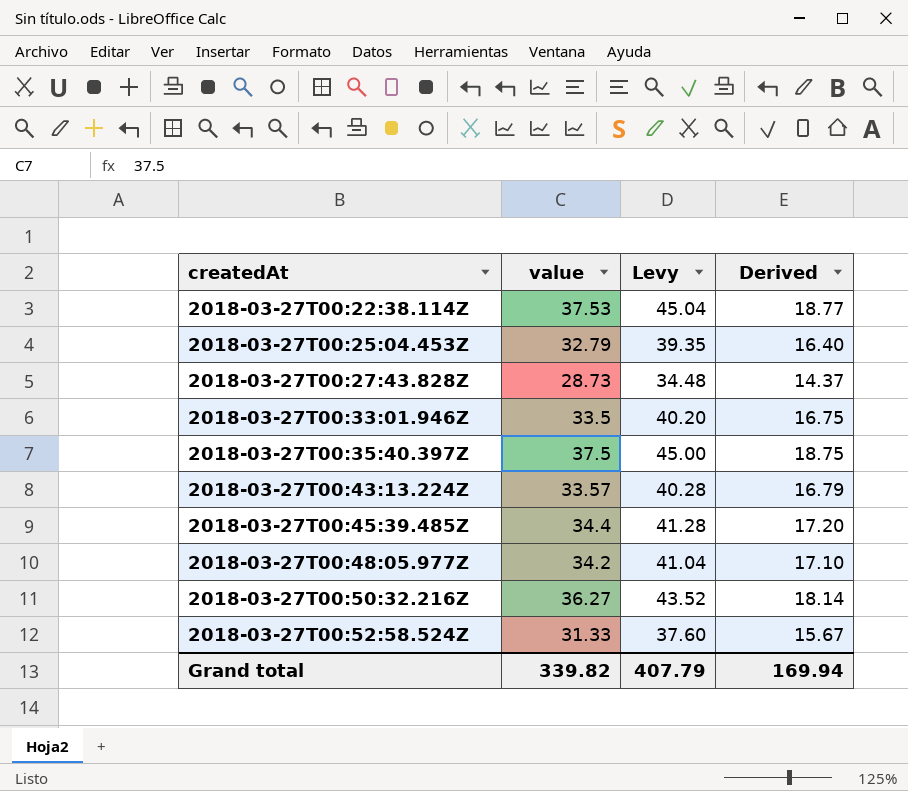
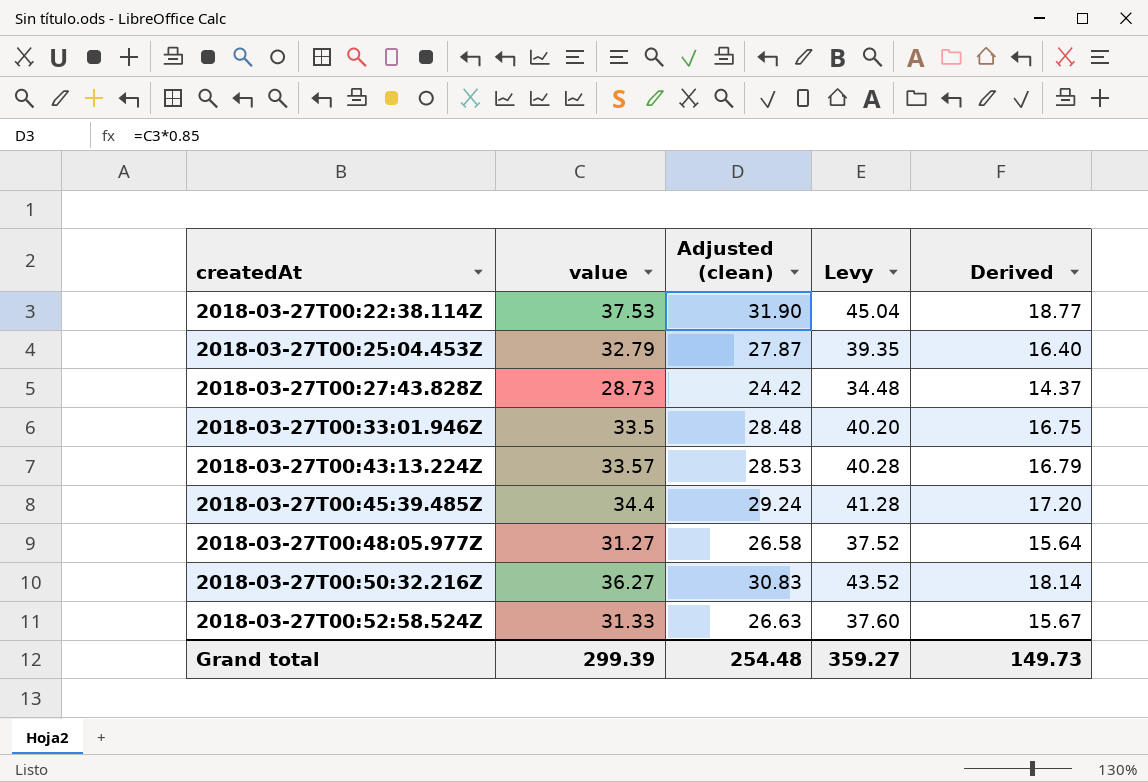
column Adjusted (clean) | formula: none -> [value] * 0.85
row 2018-03-27T00:35:40.397Z: 37.5 | 45.00 | 18.75 -> none
2018-03-27T00:48:05.977Z | value: 34.2 -> 31.27
2018-03-27T00:48:05.977Z | Levy: 41.04 -> 37.52
2018-03-27T00:48:05.977Z | Derived: 17.10 -> 15.64
Grand total | value: 339.82 -> 299.39
Grand total | Levy: 407.79 -> 359.27
Grand total | Derived: 169.94 -> 149.73

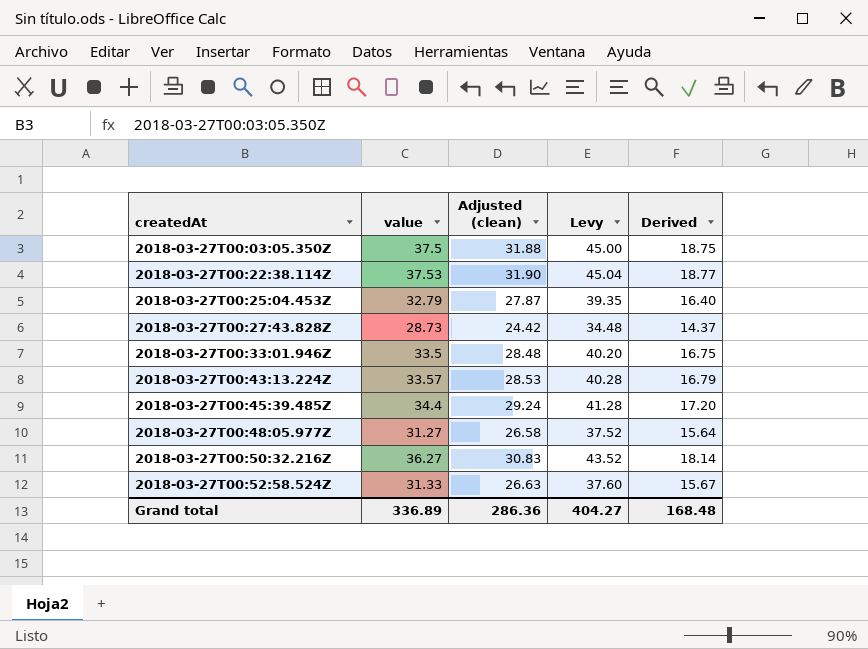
row 2018-03-27T00:03:05.350Z: none -> 37.5 | 31.88 | 45.00 | 18.75
Grand total | value: 299.39 -> 336.89
Grand total | Adjusted (clean): 254.48 -> 286.36
Grand total | Levy: 359.27 -> 404.27
Grand total | Derived: 149.73 -> 168.48

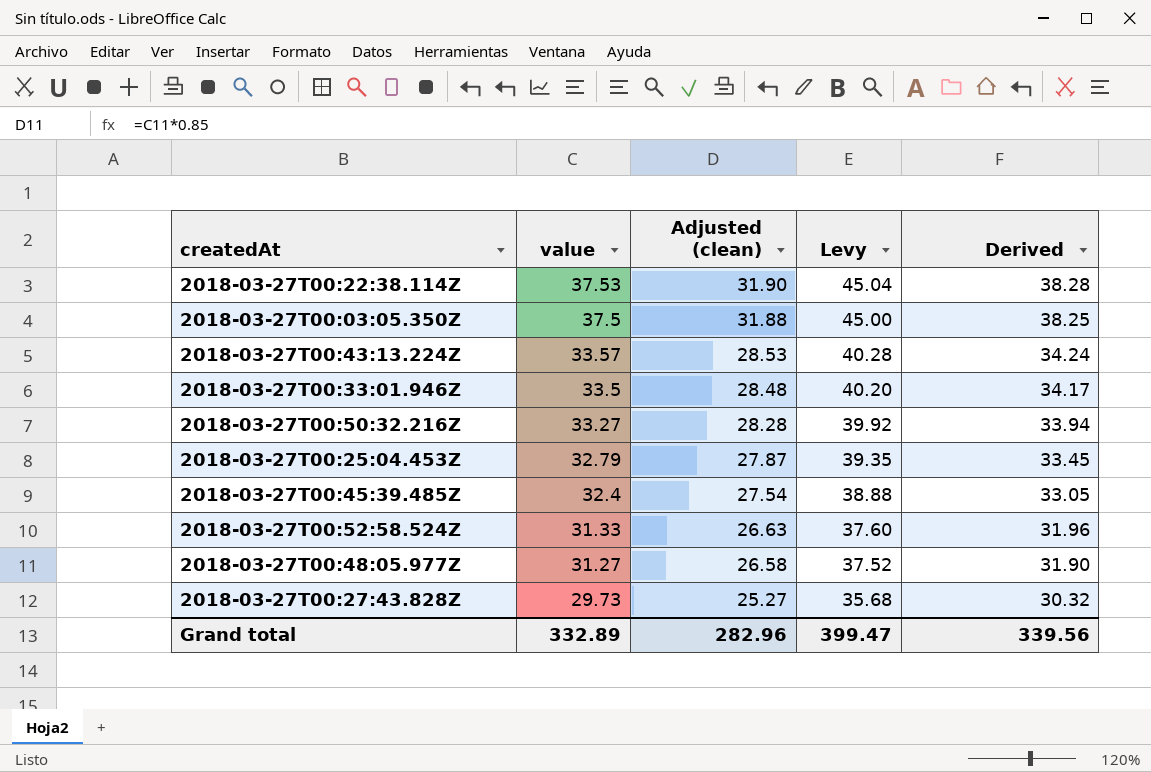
row order: createdAt ascending -> value descending
column Derived | formula: [value] * 0.5 -> [value] * 1.02
2018-03-27T00:50:32.216Z | value: 36.27 -> 33.27
2018-03-27T00:50:32.216Z | Adjusted (clean): 30.83 -> 28.28
2018-03-27T00:50:32.216Z | Levy: 43.52 -> 39.92
2018-03-27T00:45:39.485Z | value: 34.4 -> 32.4
2018-03-27T00:45:39.485Z | Adjusted (clean): 29.24 -> 27.54
2018-03-27T00:45:39.485Z | Levy: 41.28 -> 38.88
2018-03-27T00:27:43.828Z | value: 28.73 -> 29.73
2018-03-27T00:27:43.828Z | Adjusted (clean): 24.42 -> 25.27
2018-03-27T00:27:43.828Z | Levy: 34.48 -> 35.68
Grand total | value: 336.89 -> 332.89
Grand total | Adjusted (clean): 286.36 -> 282.96
Grand total | Levy: 404.27 -> 399.47
Grand total | Derived: 168.48 -> 339.56

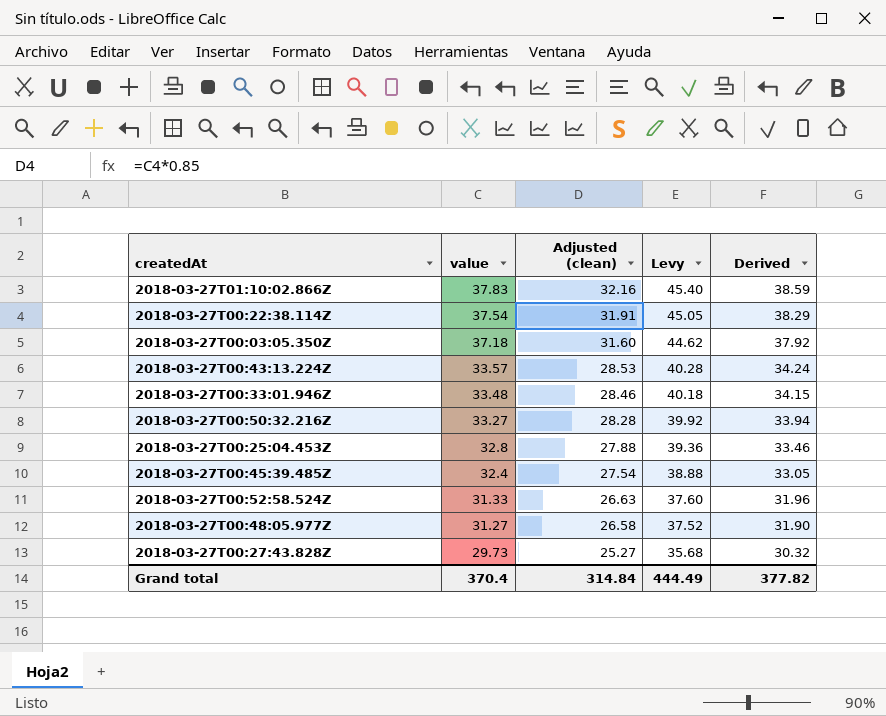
row 2018-03-27T01:10:02.866Z: none -> 37.83 | 32.16 | 45.40 | 38.59
2018-03-27T00:22:38.114Z | value: 37.53 -> 37.54
2018-03-27T00:22:38.114Z | Adjusted (clean): 31.90 -> 31.91
2018-03-27T00:22:38.114Z | Levy: 45.04 -> 45.05
2018-03-27T00:22:38.114Z | Derived: 38.28 -> 38.29
2018-03-27T00:03:05.350Z | value: 37.5 -> 37.18
2018-03-27T00:03:05.350Z | Adjusted (clean): 31.88 -> 31.60
2018-03-27T00:03:05.350Z | Levy: 45.00 -> 44.62
2018-03-27T00:03:05.350Z | Derived: 38.25 -> 37.92
2018-03-27T00:33:01.946Z | value: 33.5 -> 33.48
2018-03-27T00:33:01.946Z | Adjusted (clean): 28.48 -> 28.46
2018-03-27T00:33:01.946Z | Levy: 40.20 -> 40.18
2018-03-27T00:33:01.946Z | Derived: 34.17 -> 34.15
2018-03-27T00:25:04.453Z | value: 32.79 -> 32.8
2018-03-27T00:25:04.453Z | Adjusted (clean): 27.87 -> 27.88
2018-03-27T00:25:04.453Z | Levy: 39.35 -> 39.36
2018-03-27T00:25:04.453Z | Derived: 33.45 -> 33.46
Grand total | value: 332.89 -> 370.4
Grand total | Adjusted (clean): 282.96 -> 314.84
Grand total | Levy: 399.47 -> 444.49
Grand total | Derived: 339.56 -> 377.82

